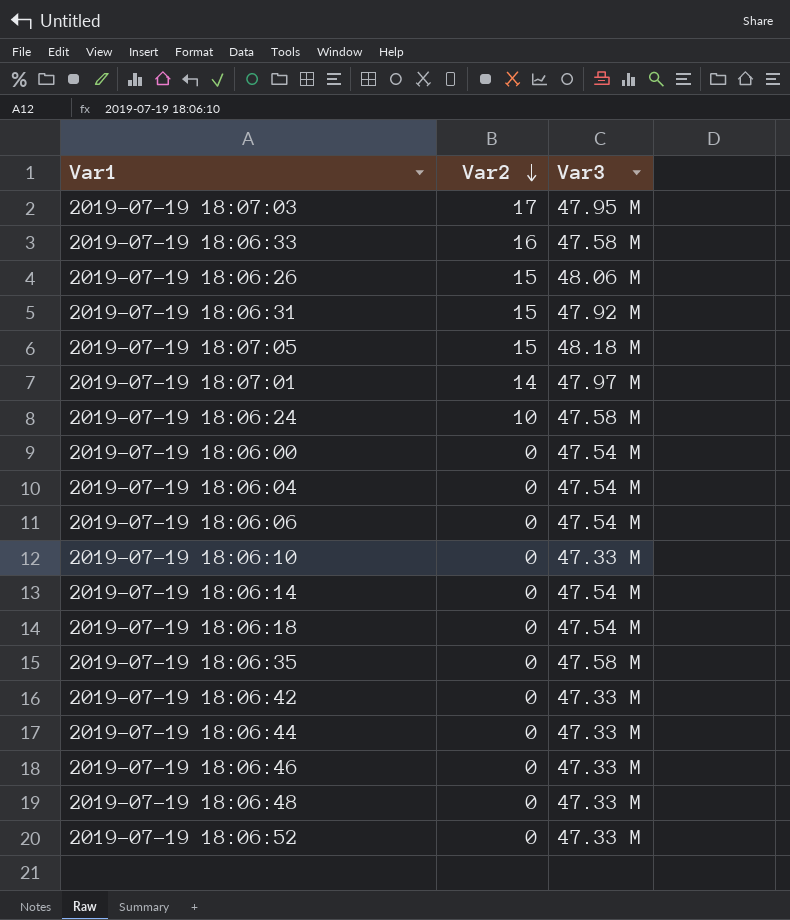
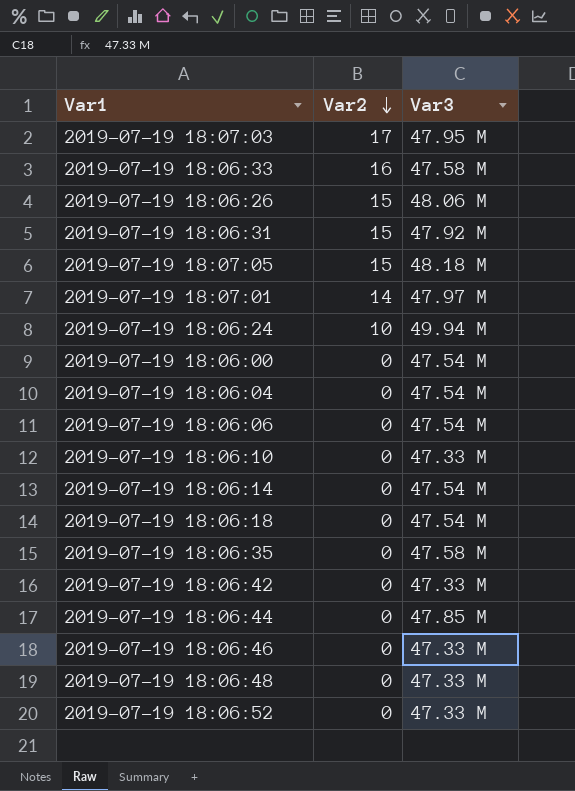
2019-07-19 18:06:24 | Var3: 47.58 M -> 49.94 M
2019-07-19 18:06:44 | Var3: 47.33 M -> 47.85 M

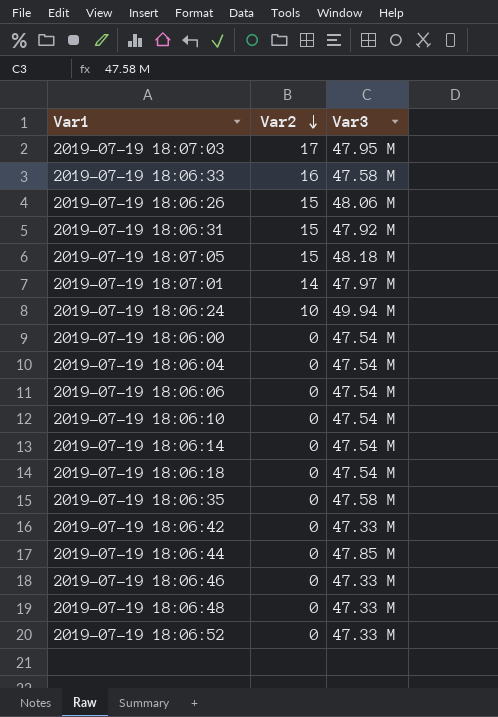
2019-07-19 18:06:10 | Var3: 47.33 M -> 47.54 M

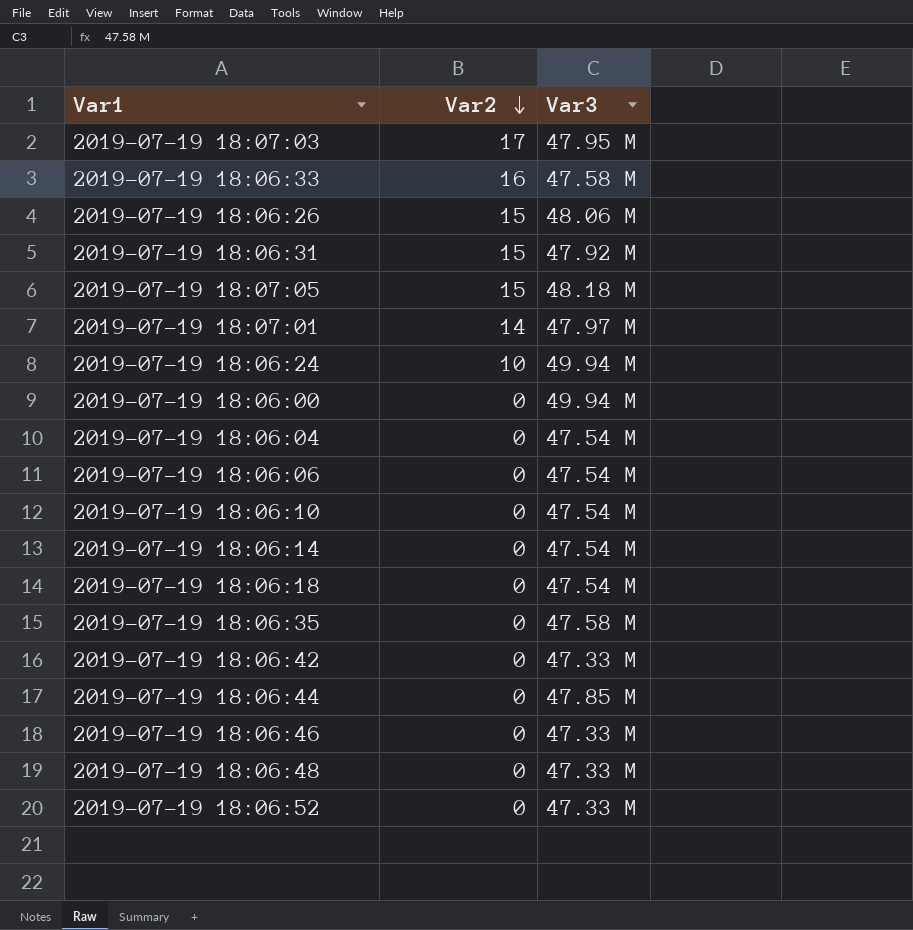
2019-07-19 18:06:00 | Var3: 47.54 M -> 49.94 M

